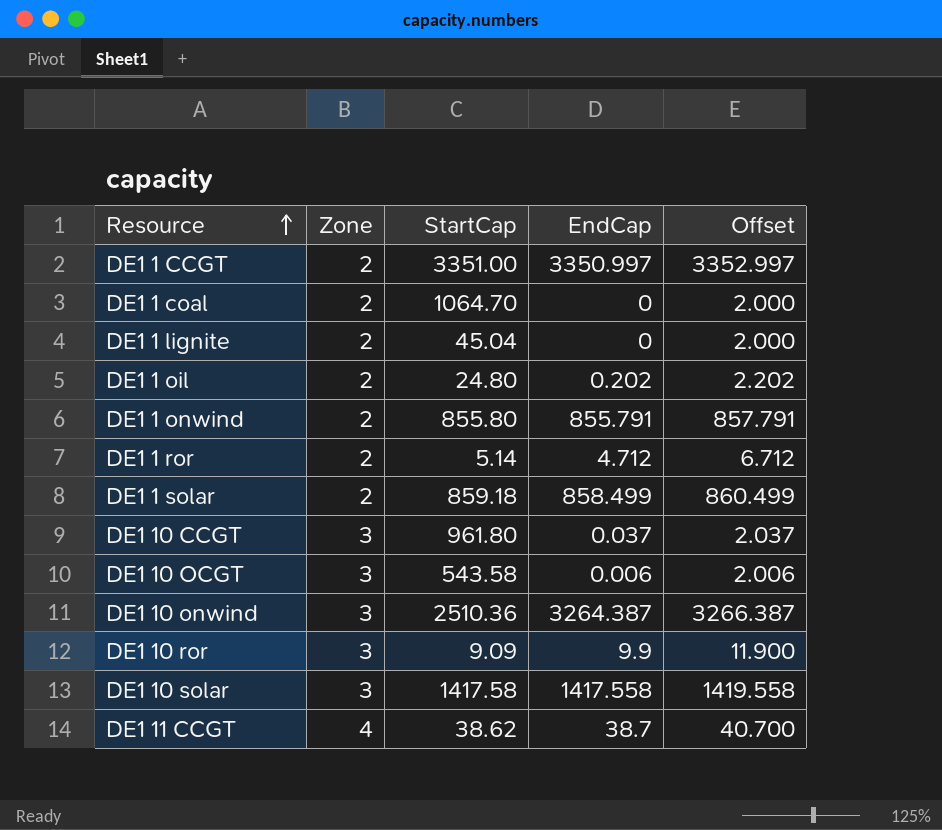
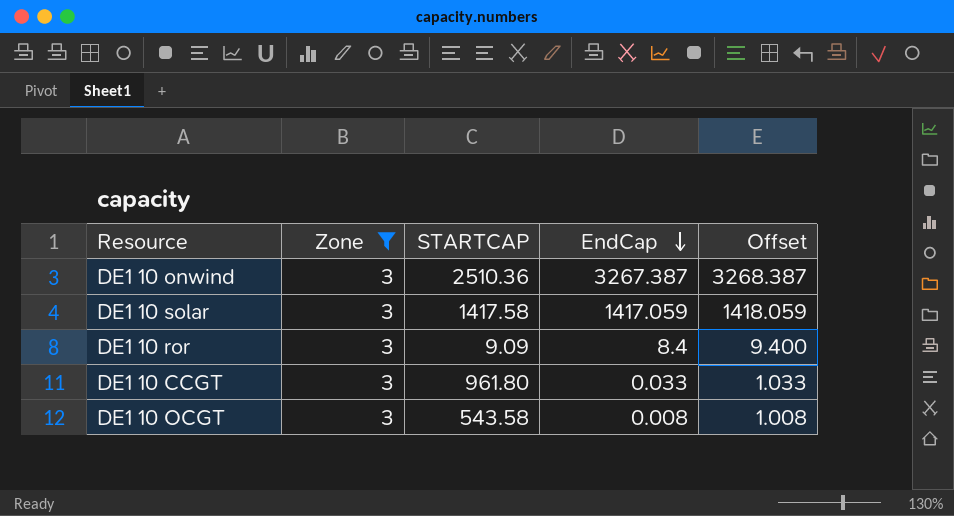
filter: none -> Zone = 3
row order: Resource ascending -> EndCap descending
column name: StartCap -> STARTCAP
column Offset | formula: [EndCap] + 2 -> [EndCap] + 1
DE1 10 onwind | EndCap: 3264.387 -> 3267.387
DE1 10 solar | EndCap: 1417.558 -> 1417.059
DE1 10 ror | EndCap: 9.9 -> 8.4
DE1 10 CCGT | EndCap: 0.037 -> 0.033
DE1 10 OCGT | EndCap: 0.006 -> 0.008

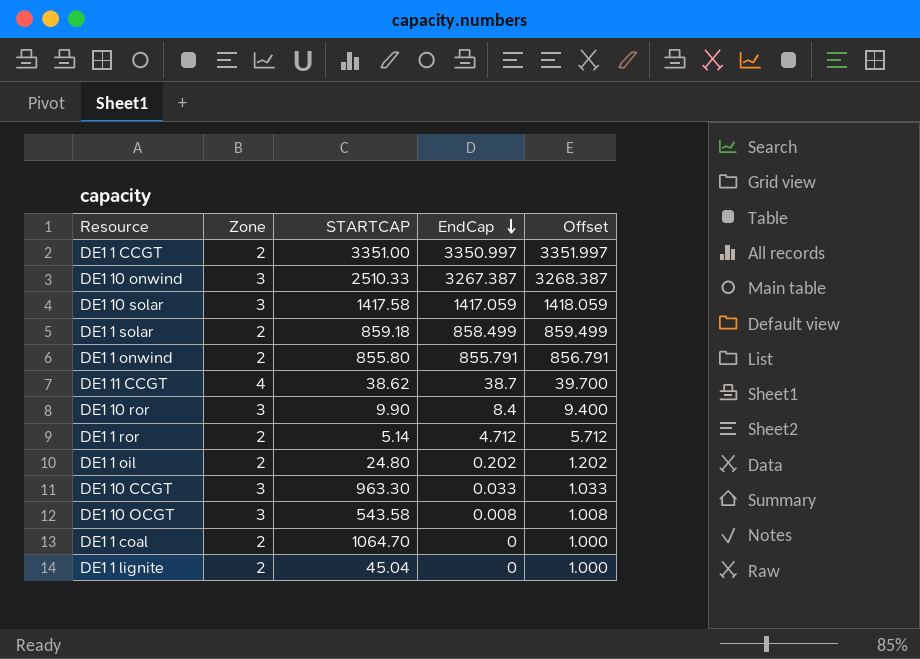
filter: Zone = 3 -> none
DE1 10 onwind | STARTCAP: 2510.36 -> 2510.33
DE1 10 ror | STARTCAP: 9.09 -> 9.90
DE1 10 CCGT | STARTCAP: 961.80 -> 963.30

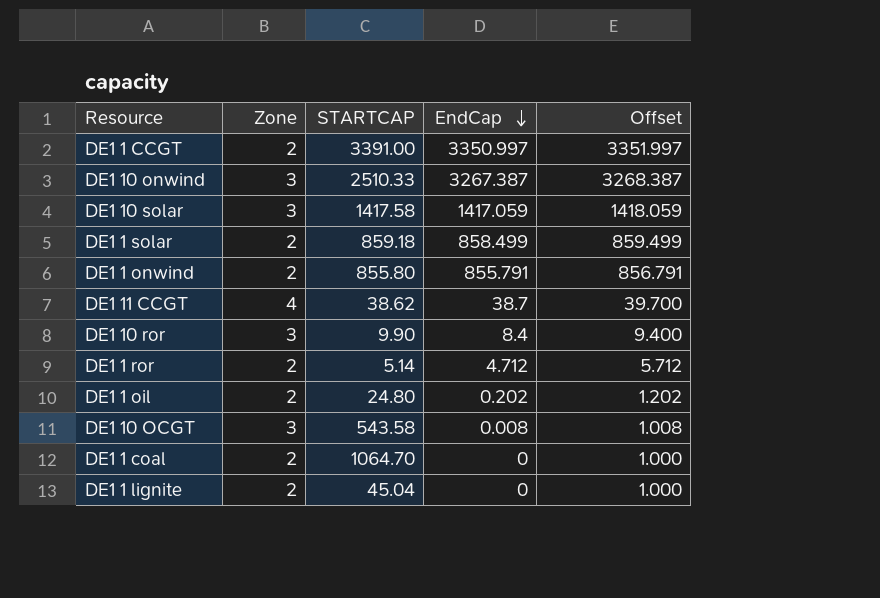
row DE1 10 CCGT: 3 | 963.30 | 0.033 | 1.033 -> none
DE1 1 CCGT | STARTCAP: 3351.00 -> 3391.00

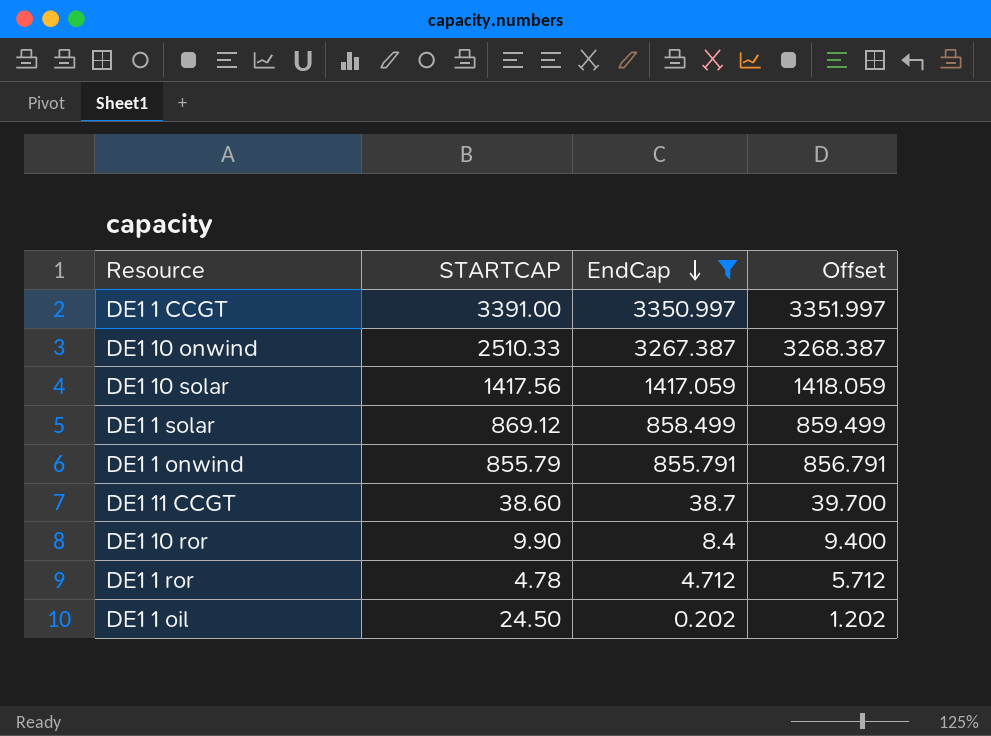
filter: none -> EndCap >= 0.202
column Zone | position: 2 -> none
DE1 10 solar | STARTCAP: 1417.58 -> 1417.56
DE1 1 solar | STARTCAP: 859.18 -> 869.12
DE1 1 onwind | STARTCAP: 855.80 -> 855.79
DE1 11 CCGT | STARTCAP: 38.62 -> 38.60
DE1 1 ror | STARTCAP: 5.14 -> 4.78
DE1 1 oil | STARTCAP: 24.80 -> 24.50

